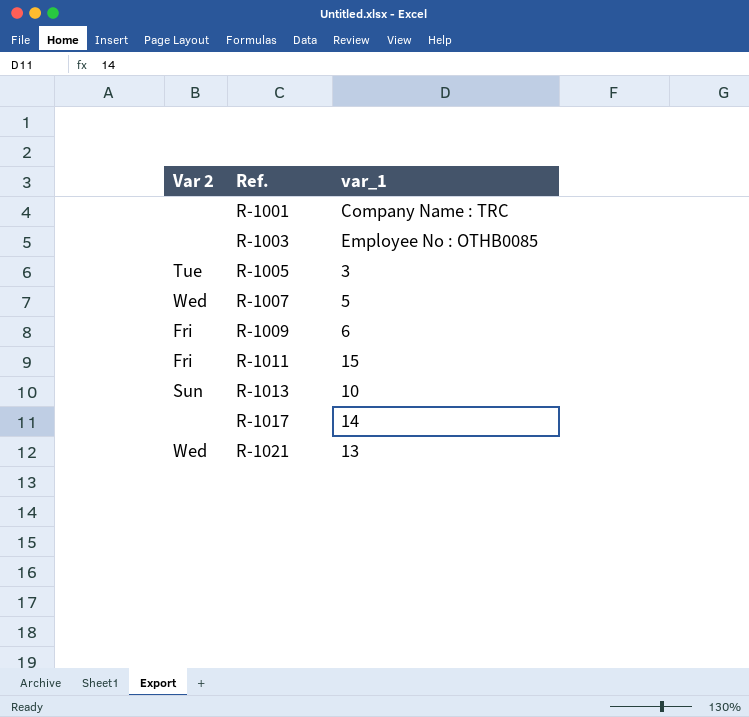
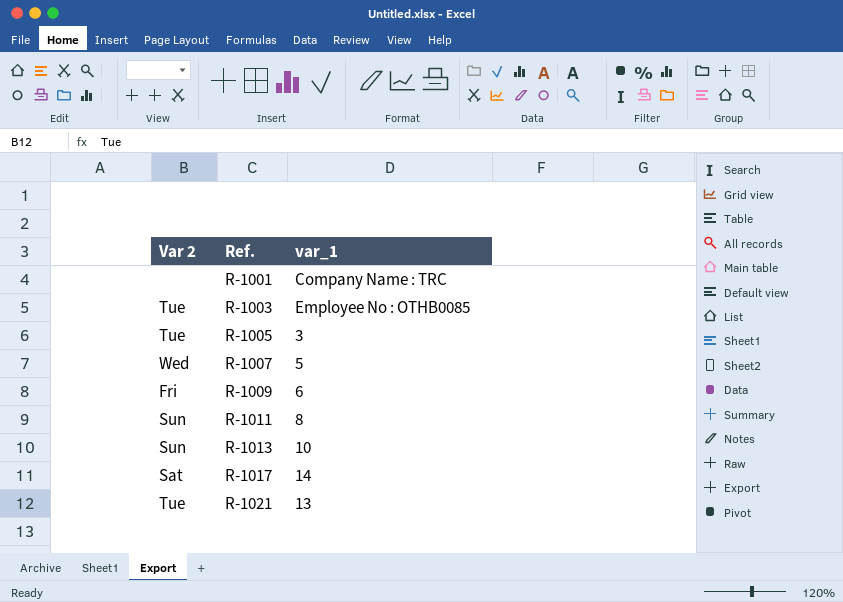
R-1003 | Var 2: none -> Tue
R-1011 | Var 2: Fri -> Sun
R-1011 | var_1: 15 -> 8
R-1017 | Var 2: none -> Sat
R-1021 | Var 2: Wed -> Tue

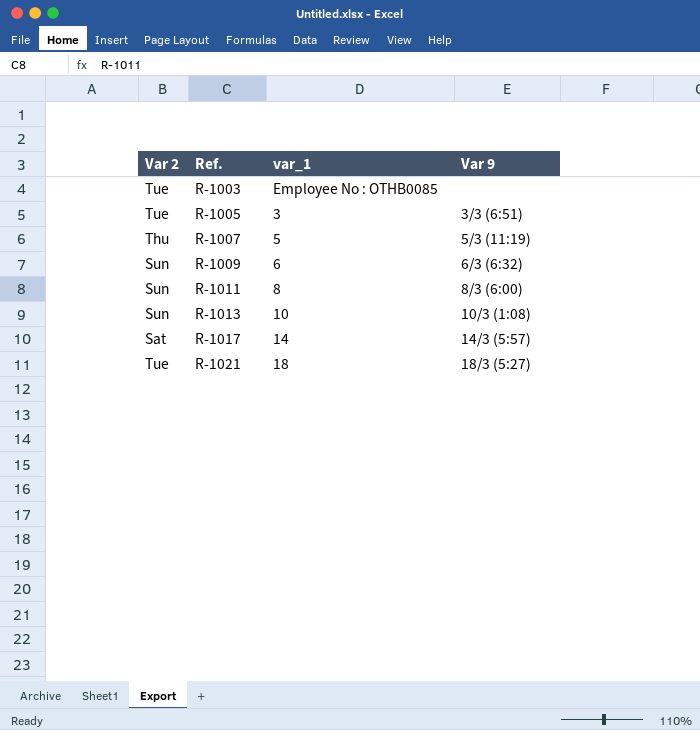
column Var 9 | position: none -> 4
row R-1001: none | Company Name : TRC -> none
R-1007 | Var 2: Wed -> Thu
R-1009 | Var 2: Fri -> Sun
R-1021 | var_1: 13 -> 18

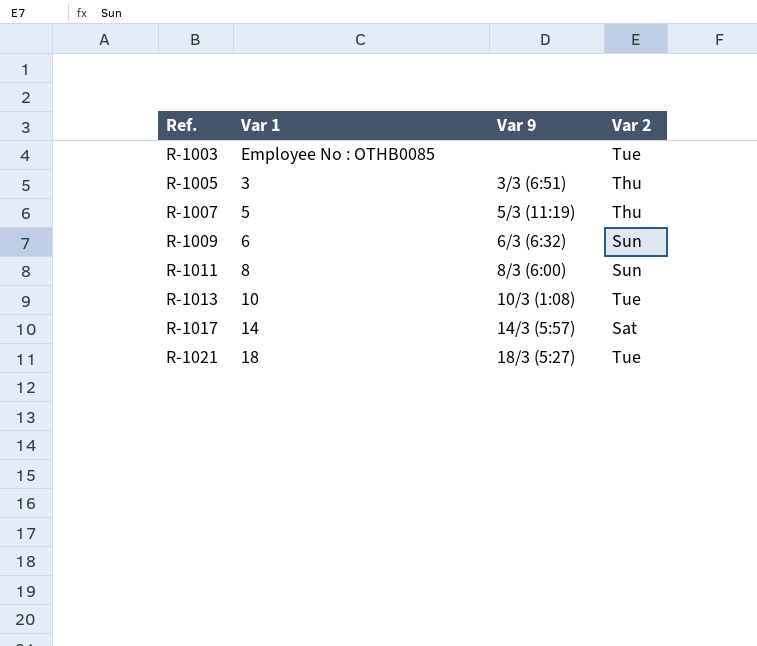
column name: var_1 -> Var 1
column Var 2 | position: 1 -> 4
R-1005 | Var 2: Tue -> Thu
R-1013 | Var 2: Sun -> Tue

